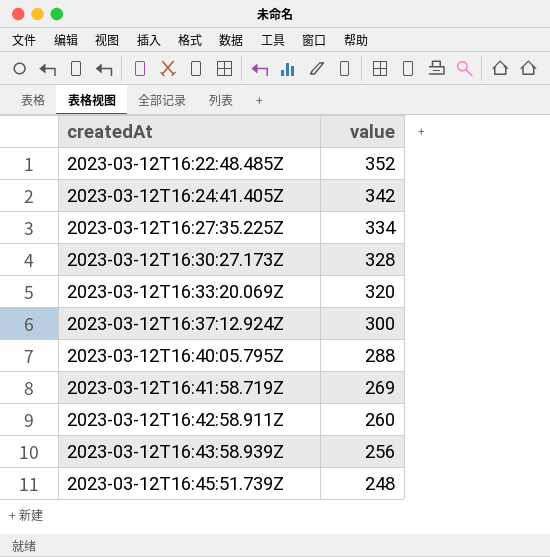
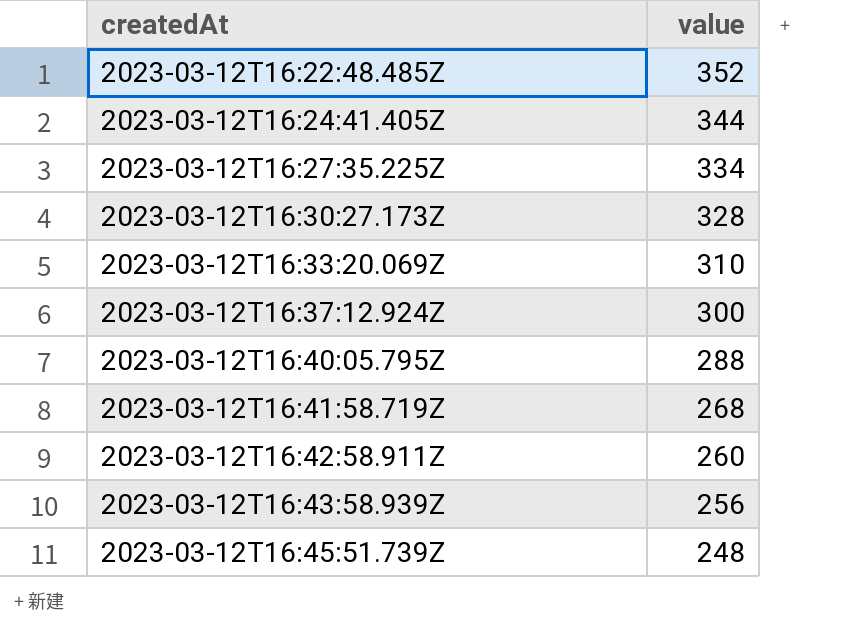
2023-03-12T16:24:41.405Z | value: 342 -> 344
2023-03-12T16:33:20.069Z | value: 320 -> 310
2023-03-12T16:41:58.719Z | value: 269 -> 268

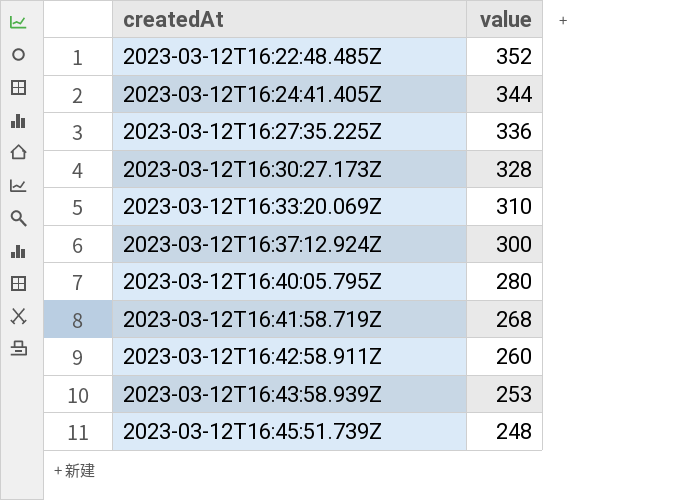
2023-03-12T16:27:35.225Z | value: 334 -> 336
2023-03-12T16:40:05.795Z | value: 288 -> 280
2023-03-12T16:43:58.939Z | value: 256 -> 253

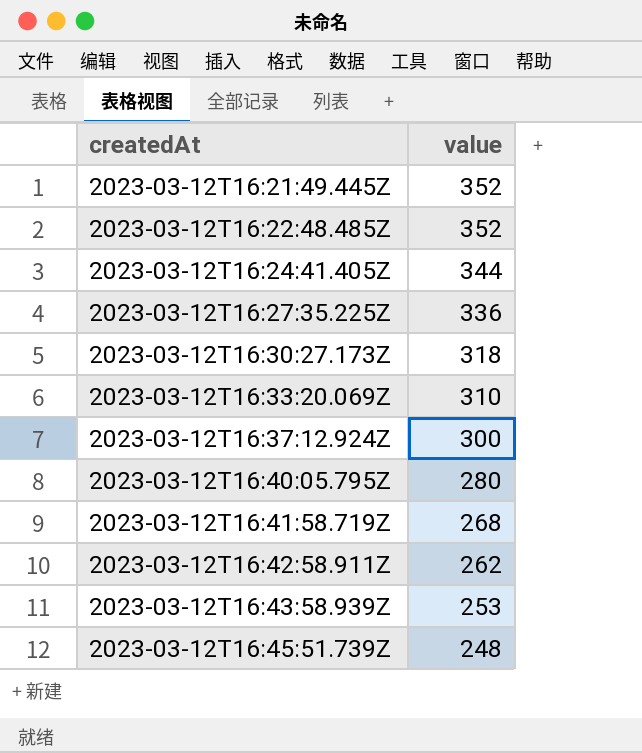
row 2023-03-12T16:21:49.445Z: none -> 352
2023-03-12T16:30:27.173Z | value: 328 -> 318
2023-03-12T16:42:58.911Z | value: 260 -> 262

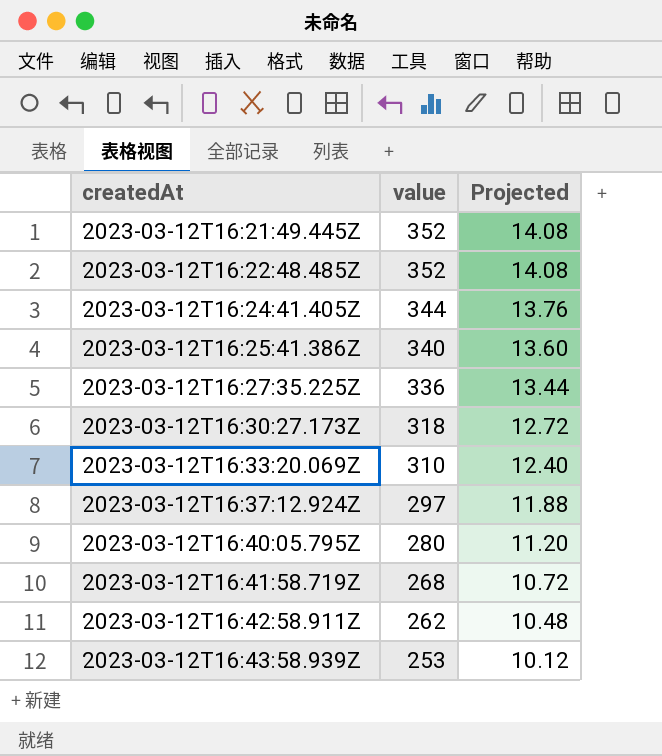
column Projected | formula: none -> [value] * 0.04
row 2023-03-12T16:45:51.739Z: 248 -> none
row 2023-03-12T16:25:41.386Z: none -> 340 | 13.60
2023-03-12T16:37:12.924Z | value: 300 -> 297

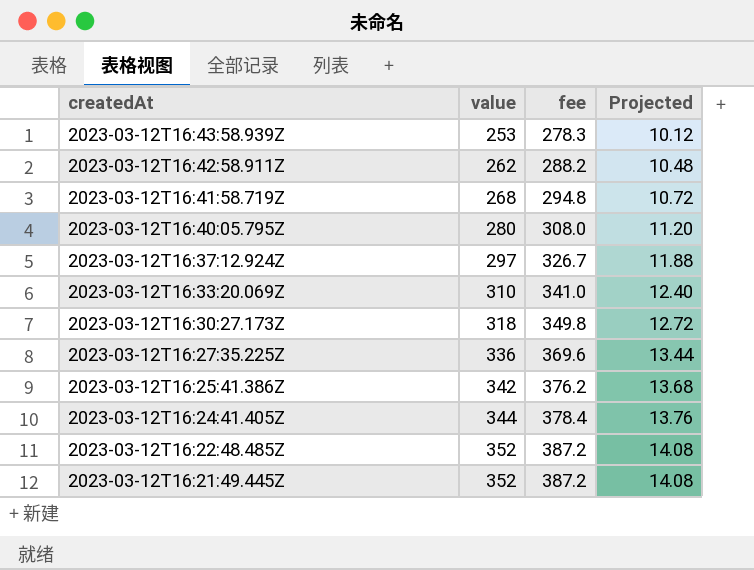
row order: createdAt ascending -> createdAt descending
column fee | formula: none -> [value] * 1.1
2023-03-12T16:25:41.386Z | value: 340 -> 342
2023-03-12T16:25:41.386Z | Projected: 13.60 -> 13.68

